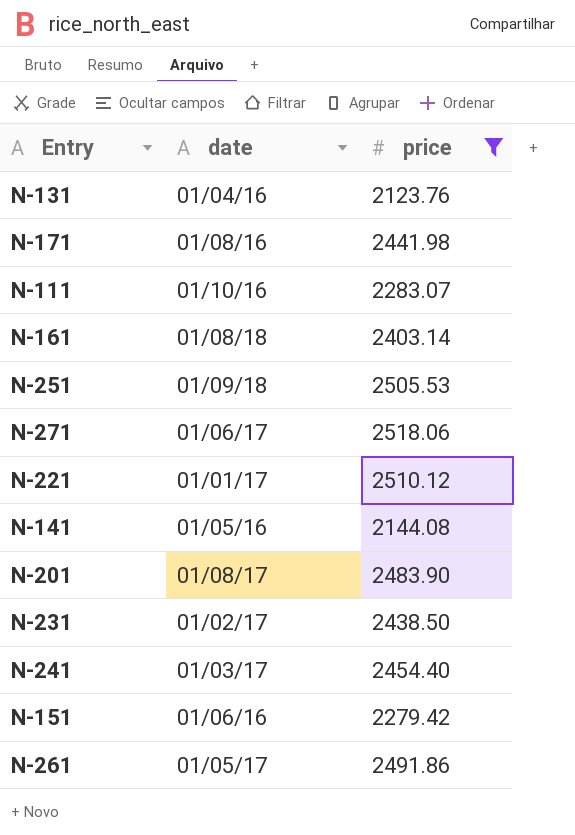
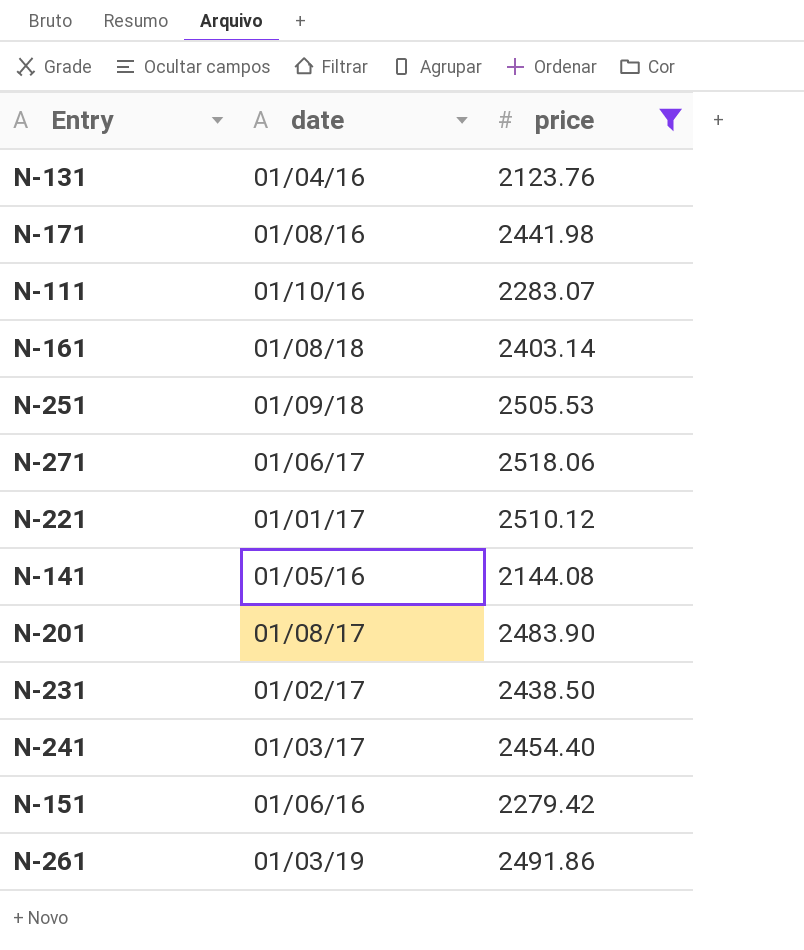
N-261 | date: 01/05/17 -> 01/03/19

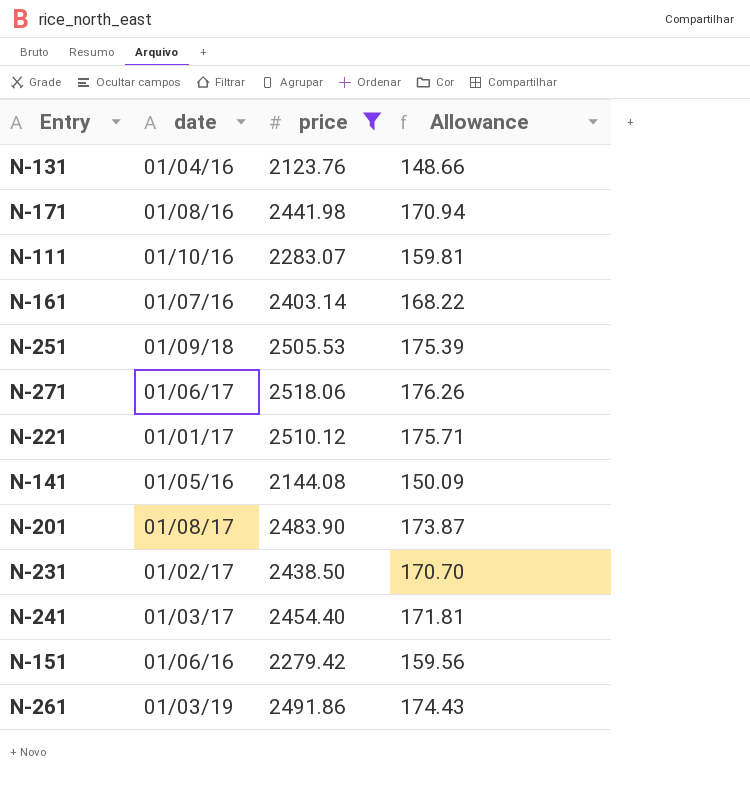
column Allowance | formula: none -> [price] * 0.07
N-161 | date: 01/08/18 -> 01/07/16

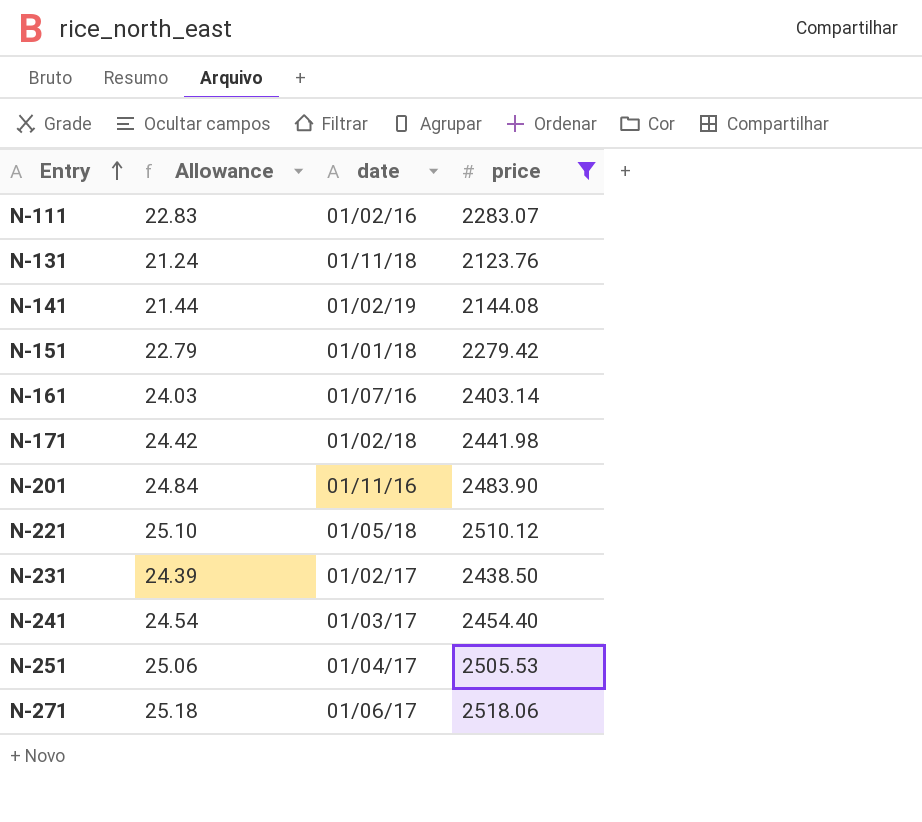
row order: none -> Entry ascending
column Allowance | formula: [price] * 0.07 -> [price] * 0.01
column Allowance | position: 4 -> 2
row N-261: 01/03/19 | 2491.86 | 174.43 -> none
N-111 | date: 01/10/16 -> 01/02/16
N-131 | date: 01/04/16 -> 01/11/18
N-141 | date: 01/05/16 -> 01/02/19
N-151 | date: 01/06/16 -> 01/01/18
N-171 | date: 01/08/16 -> 01/02/18
N-201 | date: 01/08/17 -> 01/11/16
N-221 | date: 01/01/17 -> 01/05/18
N-251 | date: 01/09/18 -> 01/04/17

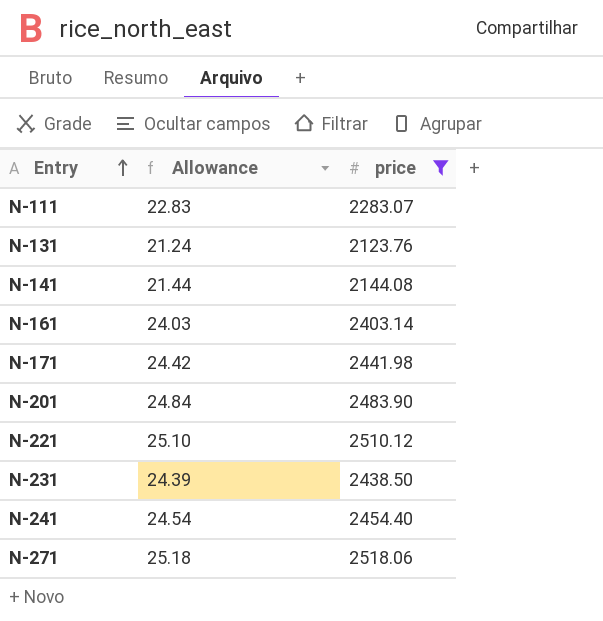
column date | position: 3 -> none
row N-151: 22.79 | 01/01/18 | 2279.42 -> none
row N-251: 25.06 | 01/04/17 | 2505.53 -> none

